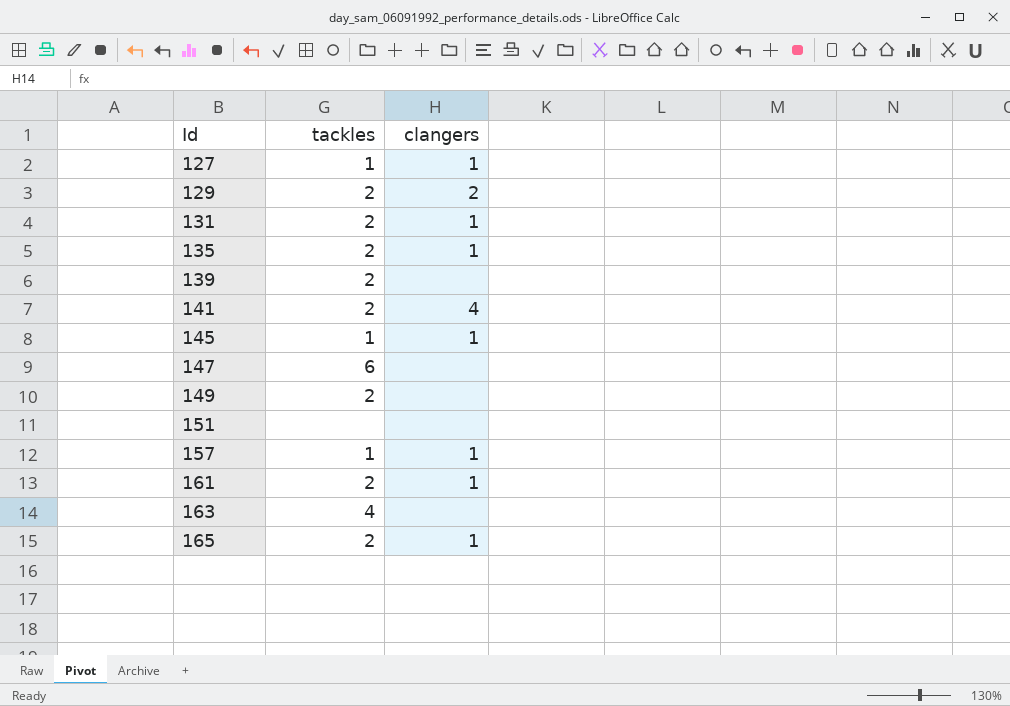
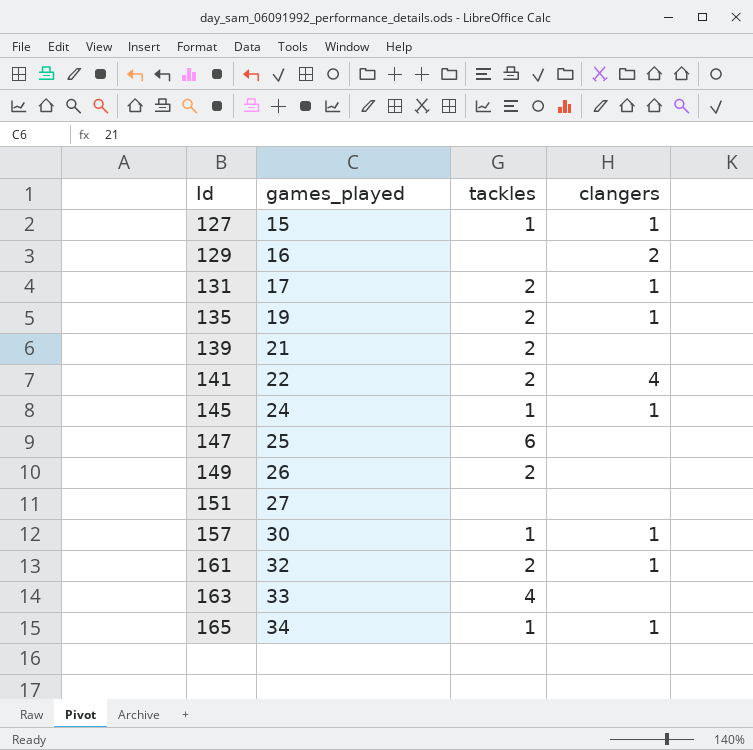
column games_played | position: none -> 2
129 | tackles: 2 -> none
165 | tackles: 2 -> 1

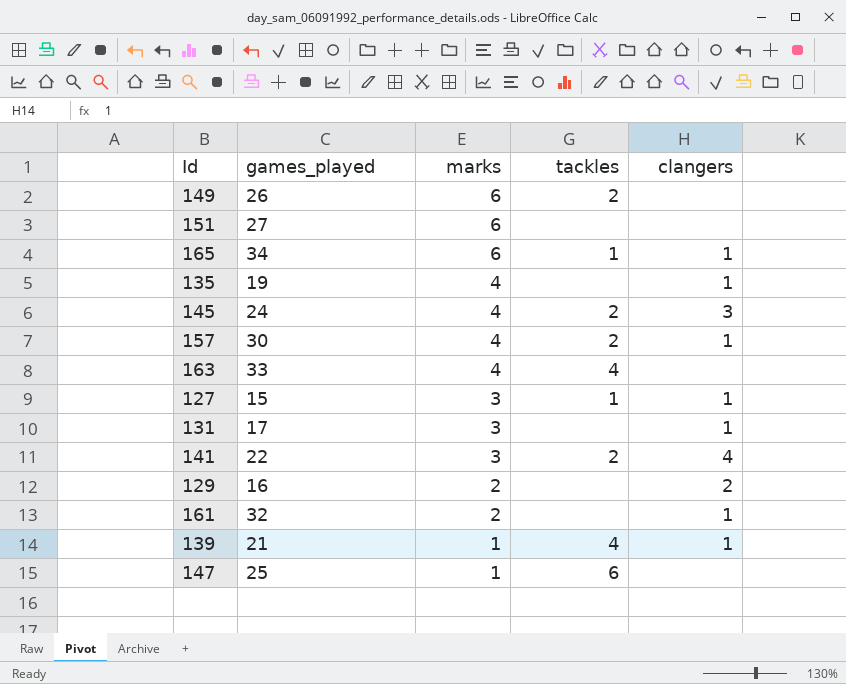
row order: Id ascending -> marks descending
column marks | position: none -> 3
135 | tackles: 2 -> none
145 | tackles: 1 -> 2
145 | clangers: 1 -> 3
157 | tackles: 1 -> 2
131 | tackles: 2 -> none
161 | tackles: 2 -> none
139 | tackles: 2 -> 4
139 | clangers: none -> 1

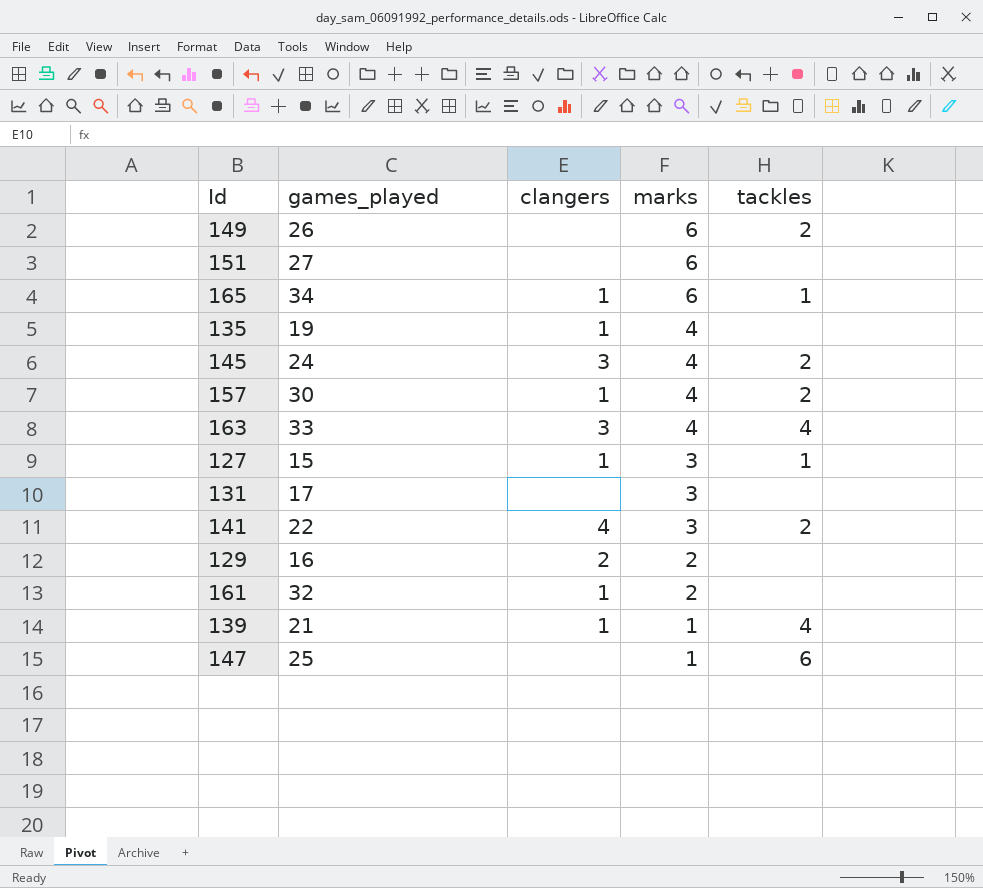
column clangers | position: 5 -> 3
163 | clangers: none -> 3
131 | clangers: 1 -> none

